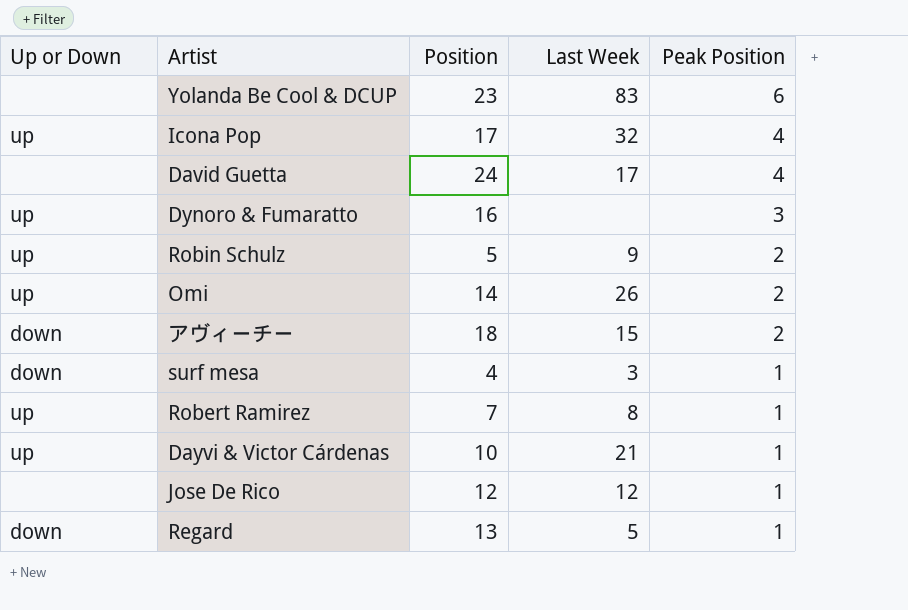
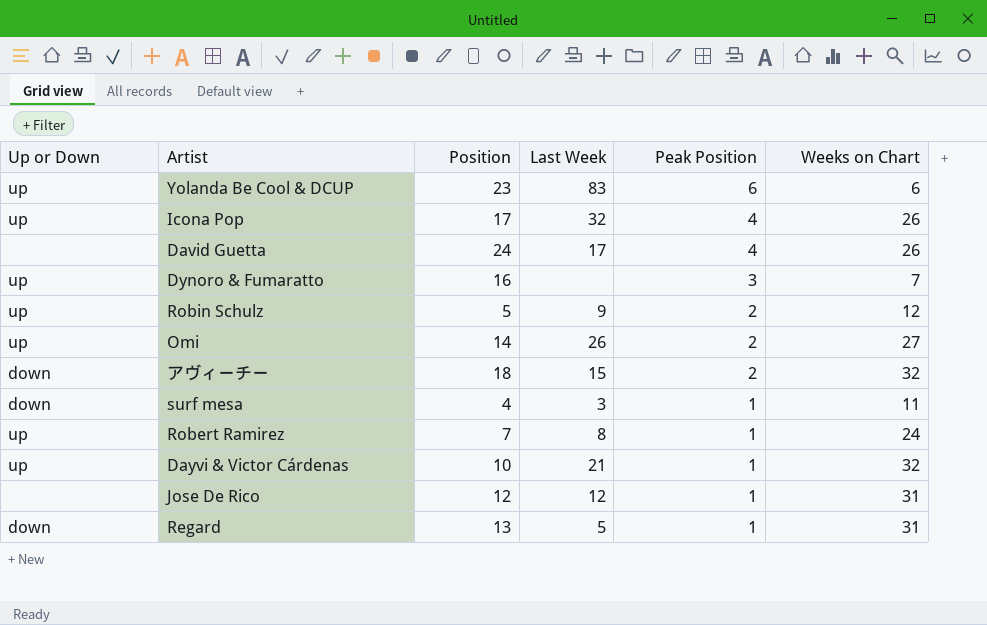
column Weeks on Chart | position: none -> 6
Yolanda Be Cool & DCUP | Up or Down: none -> up

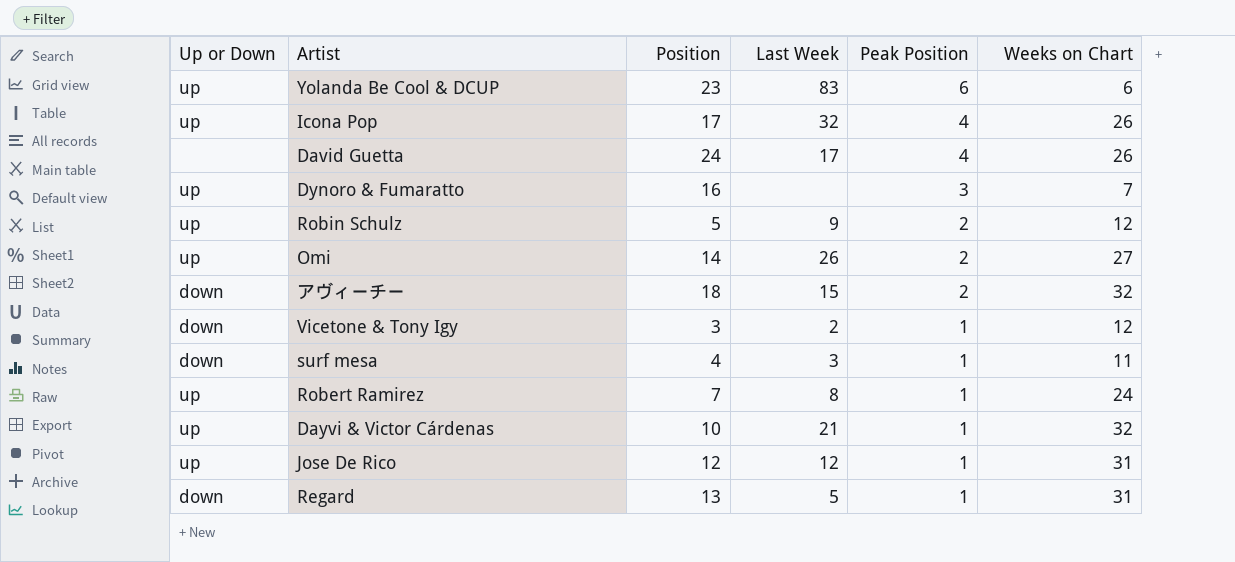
row Vicetone & Tony Igy: none -> down | 3 | 2 | 1 | 12
Jose De Rico | Up or Down: none -> up

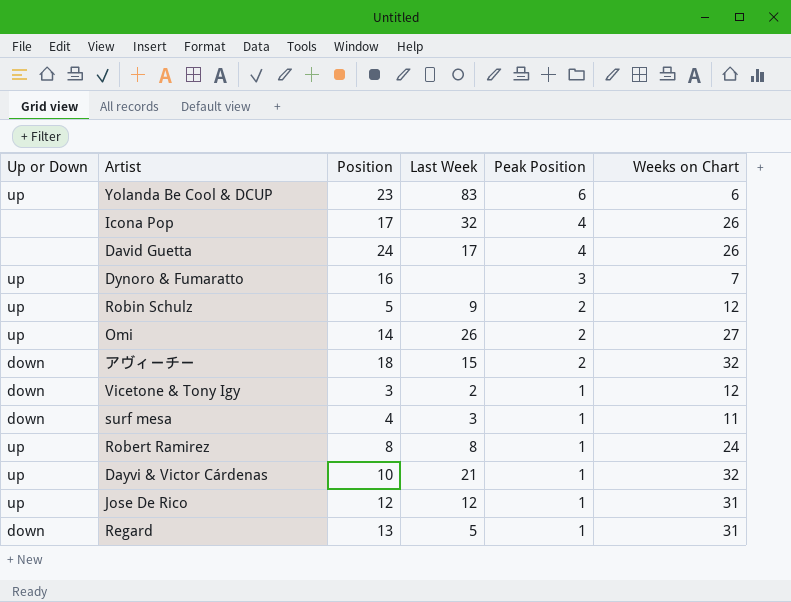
Icona Pop | Up or Down: up -> none
Robert Ramirez | Position: 7 -> 8

